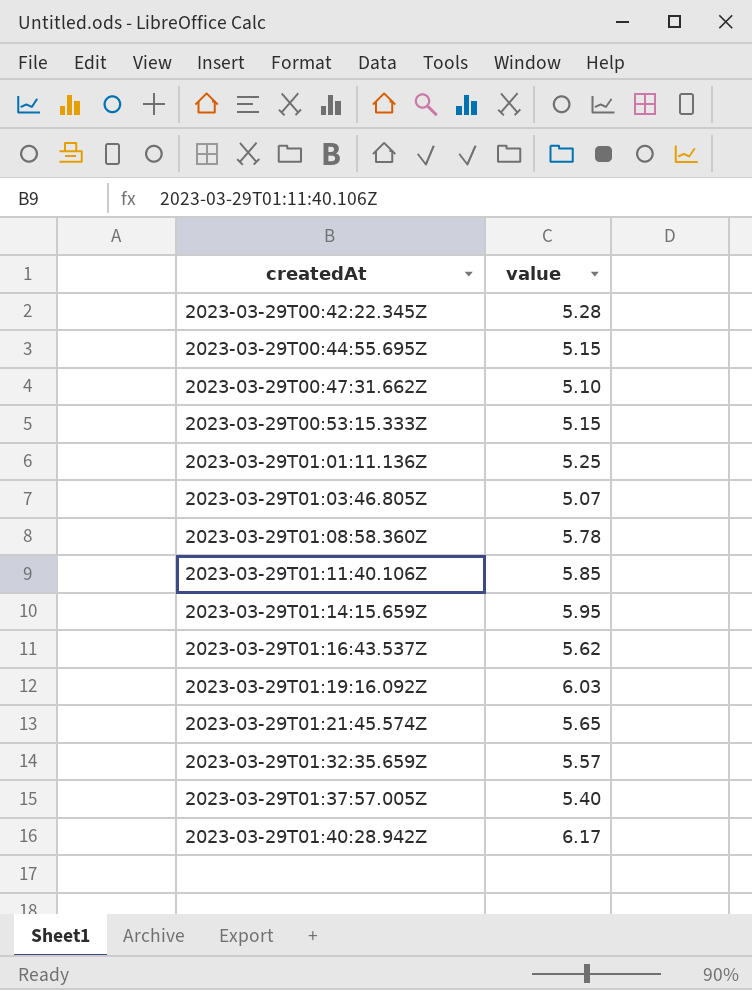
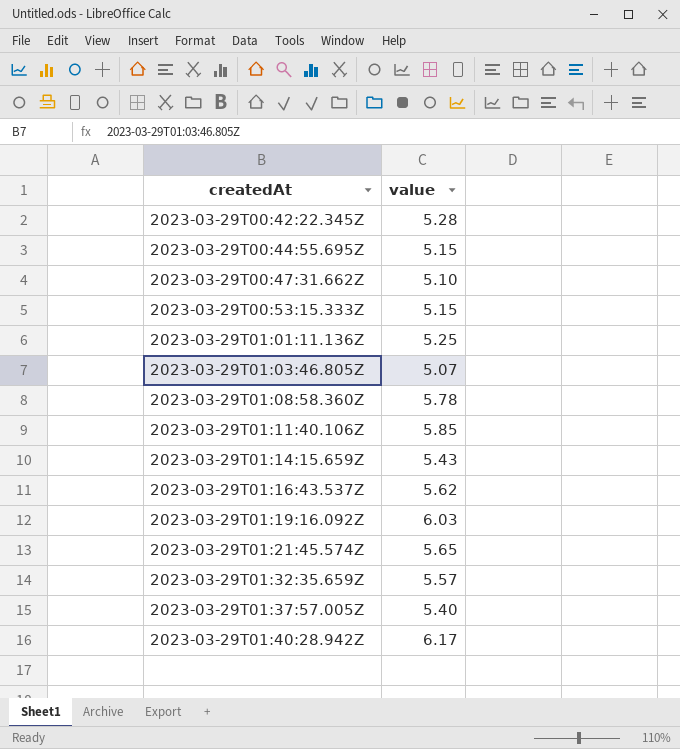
2023-03-29T01:14:15.659Z | value: 5.95 -> 5.43

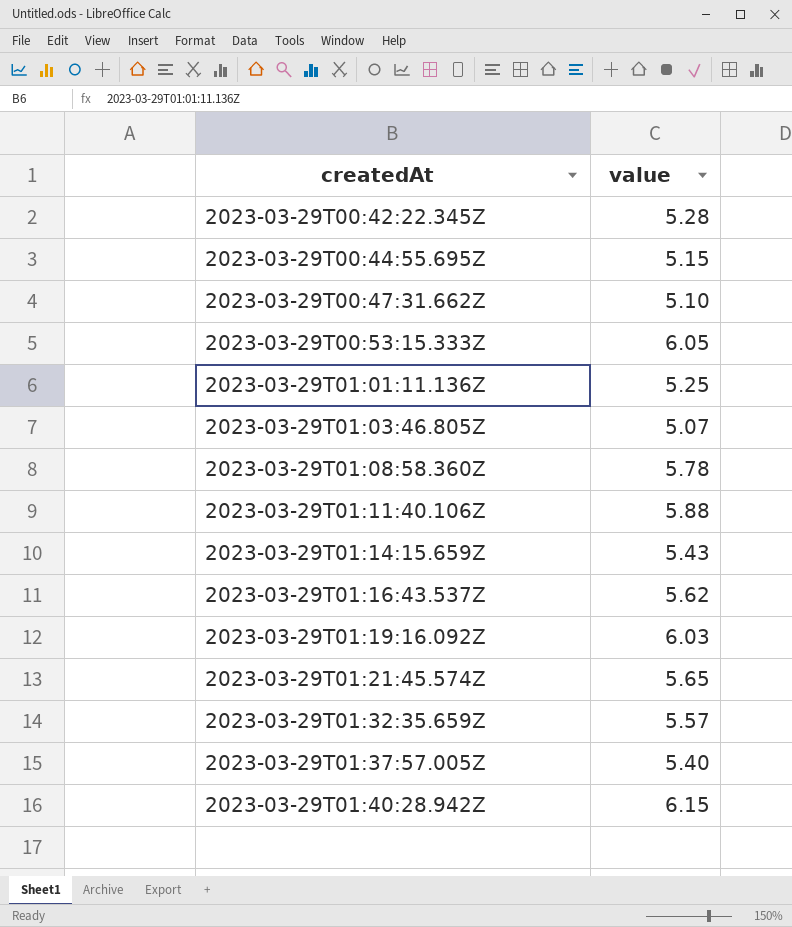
2023-03-29T00:53:15.333Z | value: 5.15 -> 6.05
2023-03-29T01:11:40.106Z | value: 5.85 -> 5.88
2023-03-29T01:40:28.942Z | value: 6.17 -> 6.15

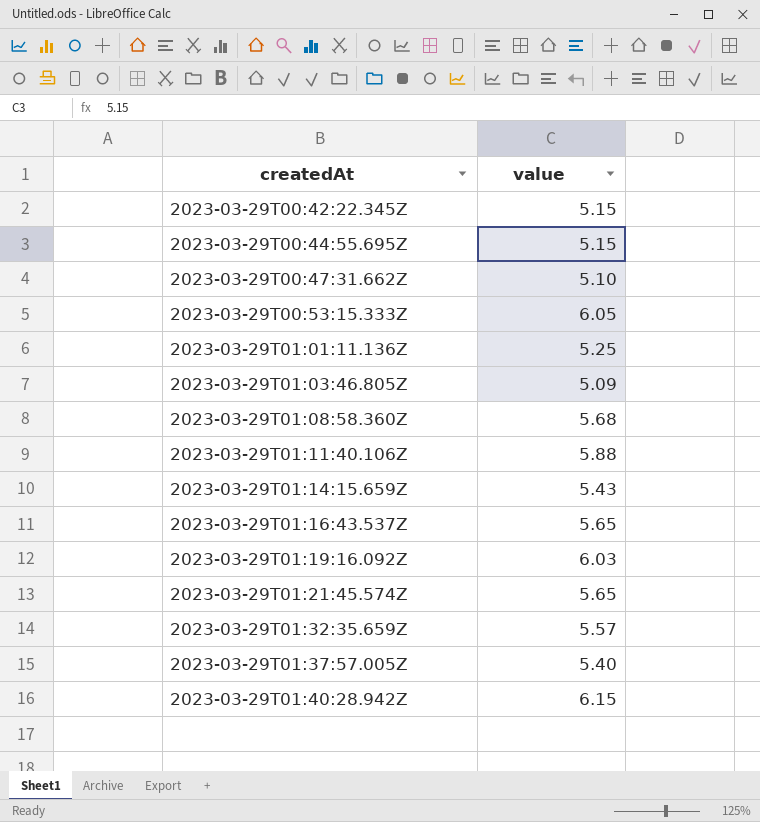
2023-03-29T00:42:22.345Z | value: 5.28 -> 5.15
2023-03-29T01:03:46.805Z | value: 5.07 -> 5.09
2023-03-29T01:08:58.360Z | value: 5.78 -> 5.68
2023-03-29T01:16:43.537Z | value: 5.62 -> 5.65

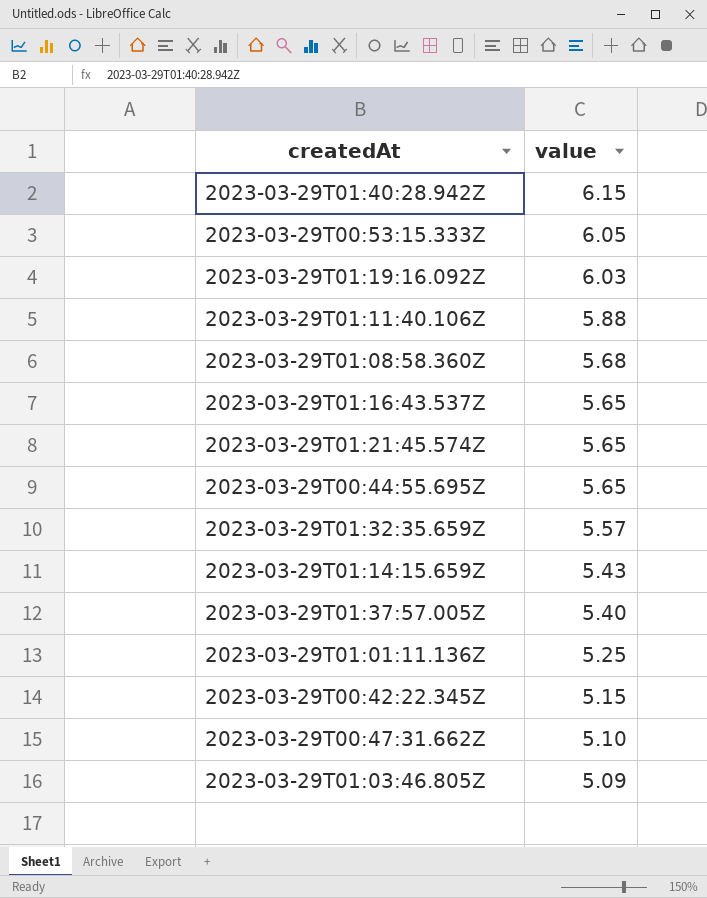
row order: createdAt ascending -> value descending
2023-03-29T00:44:55.695Z | value: 5.15 -> 5.65

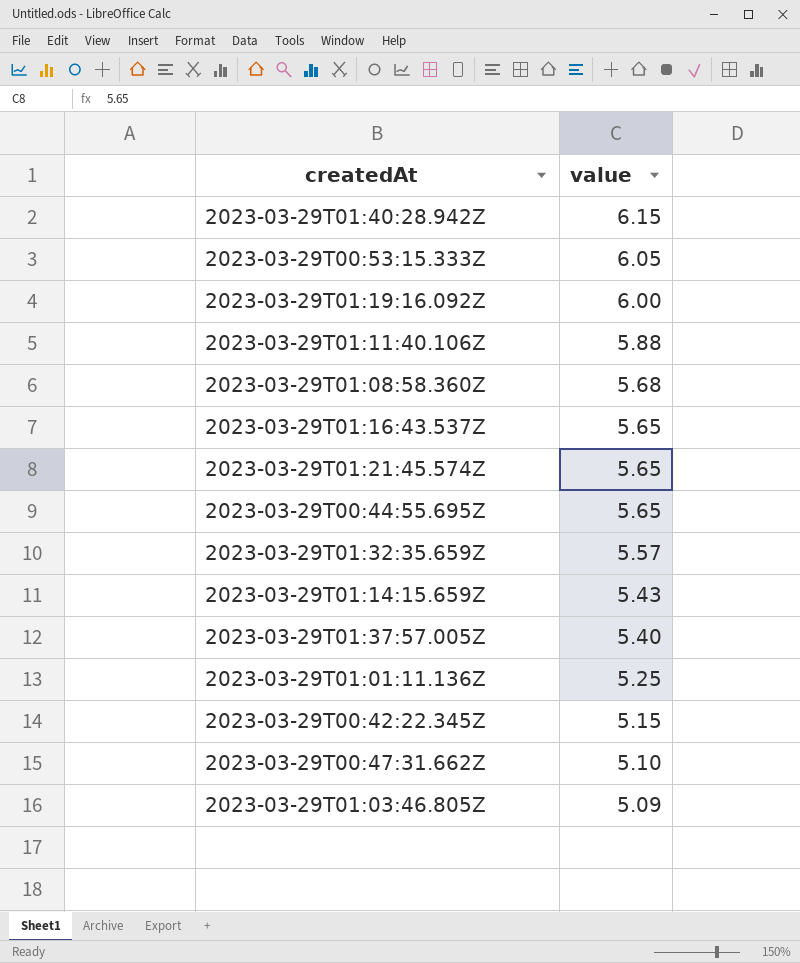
2023-03-29T01:19:16.092Z | value: 6.03 -> 6.00

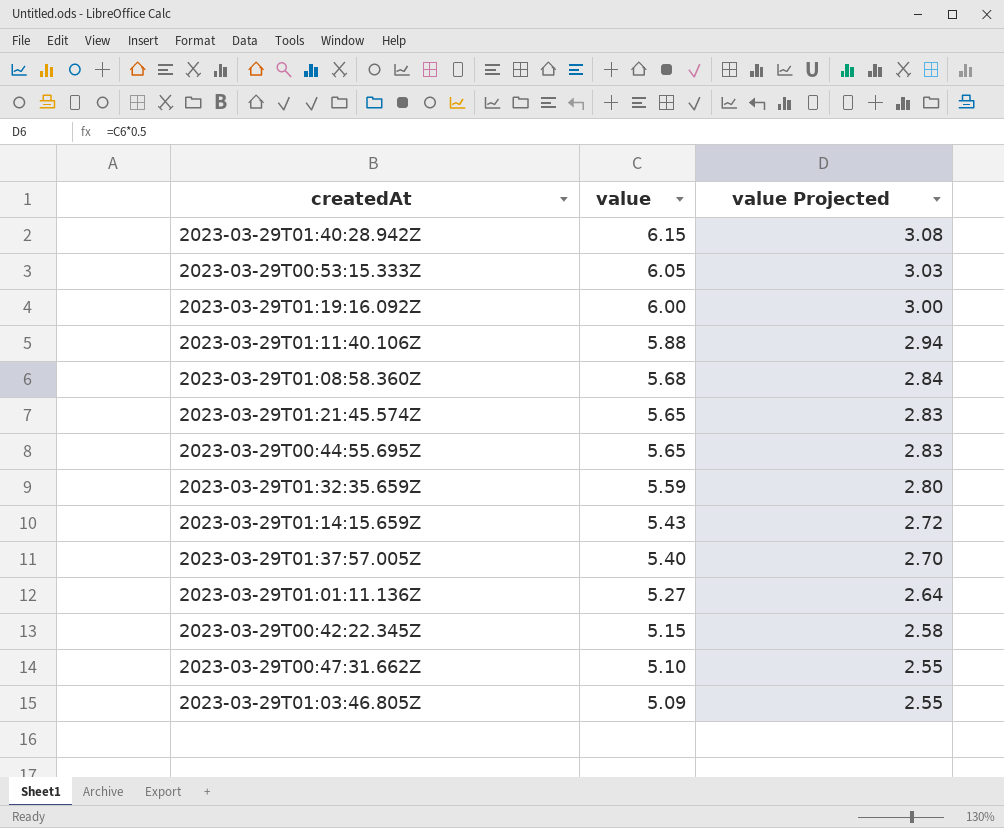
column value Projected | formula: none -> [value] * 0.5
row 2023-03-29T01:16:43.537Z: 5.65 -> none
2023-03-29T01:32:35.659Z | value: 5.57 -> 5.59
2023-03-29T01:01:11.136Z | value: 5.25 -> 5.27

